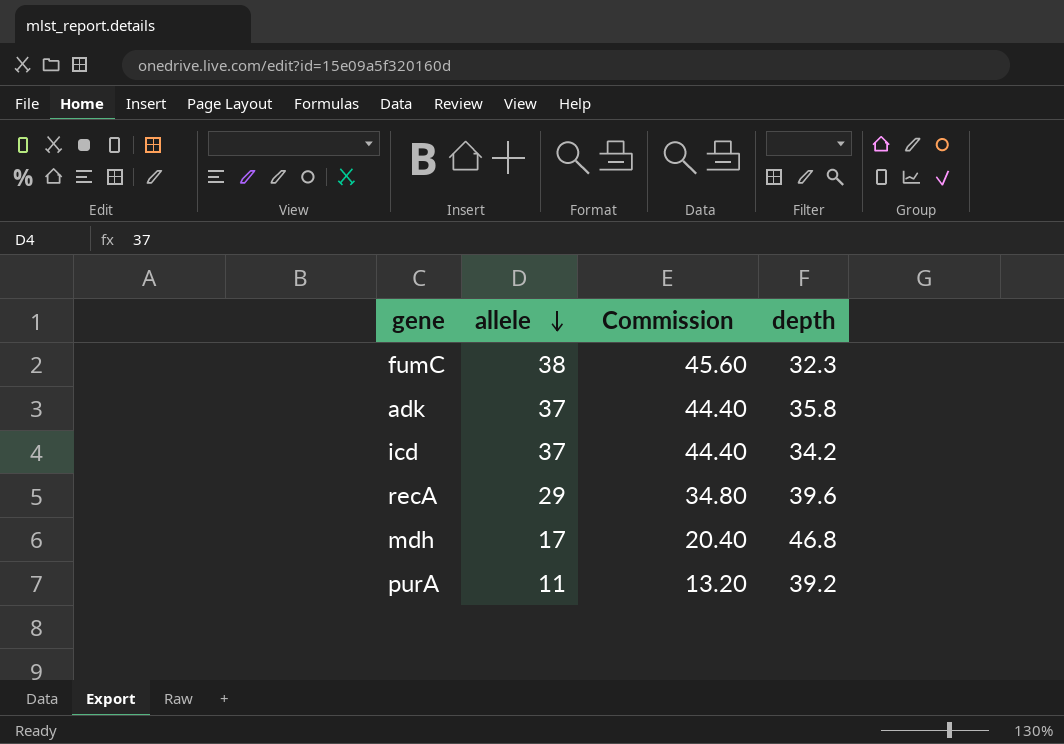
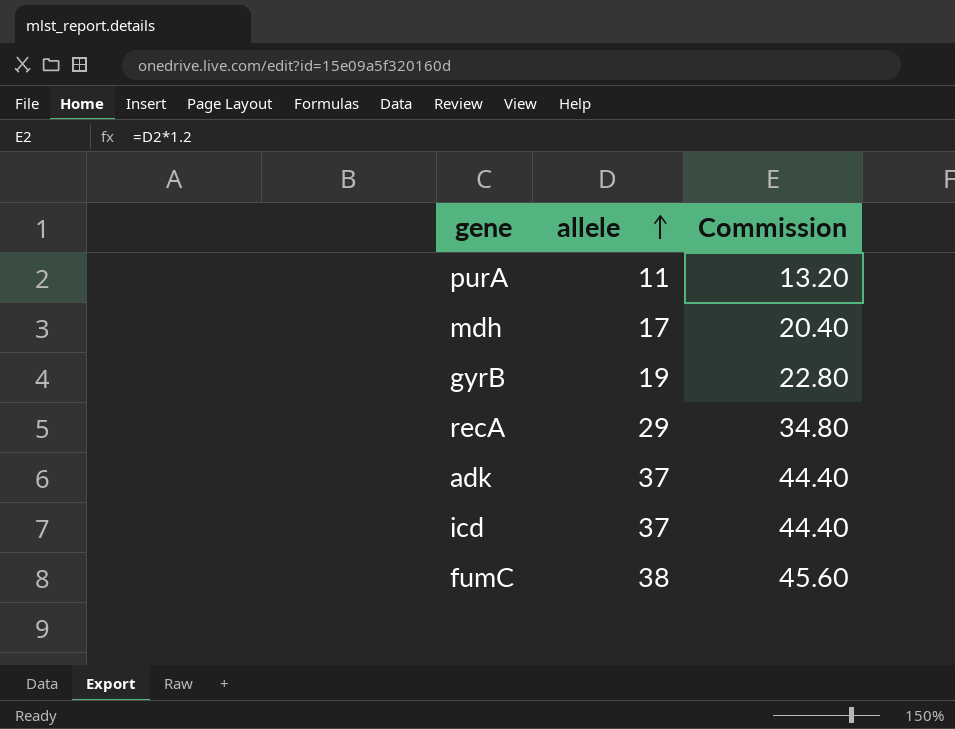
row order: allele descending -> allele ascending
column depth | position: 4 -> none
row gyrB: none -> 19 | 22.80

